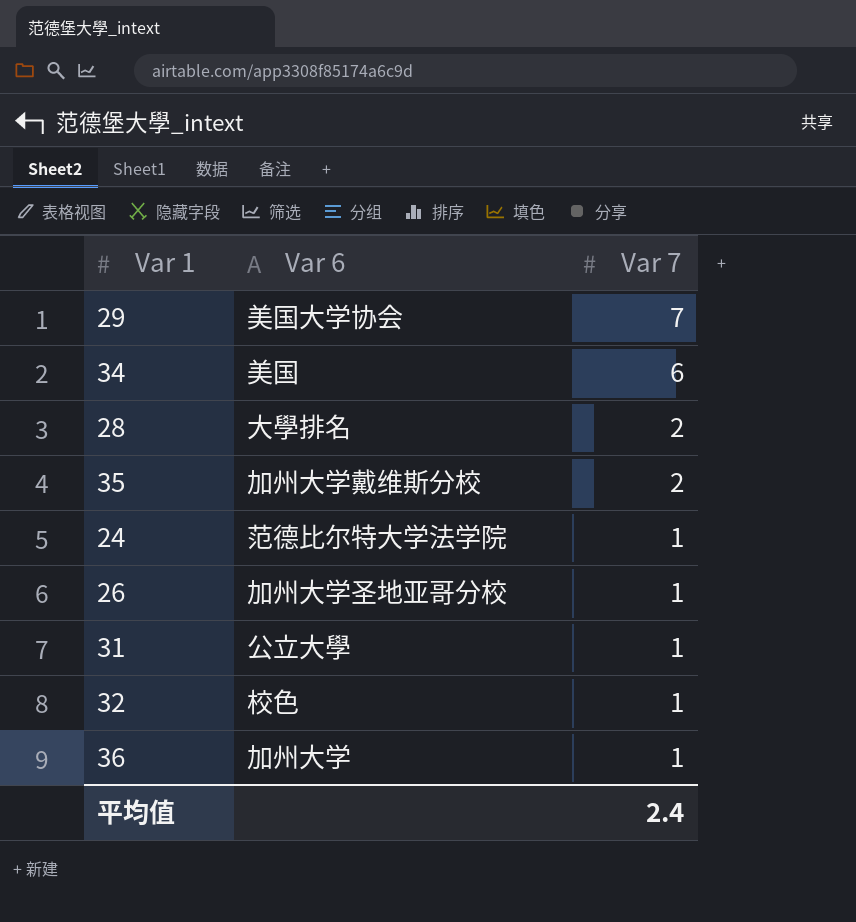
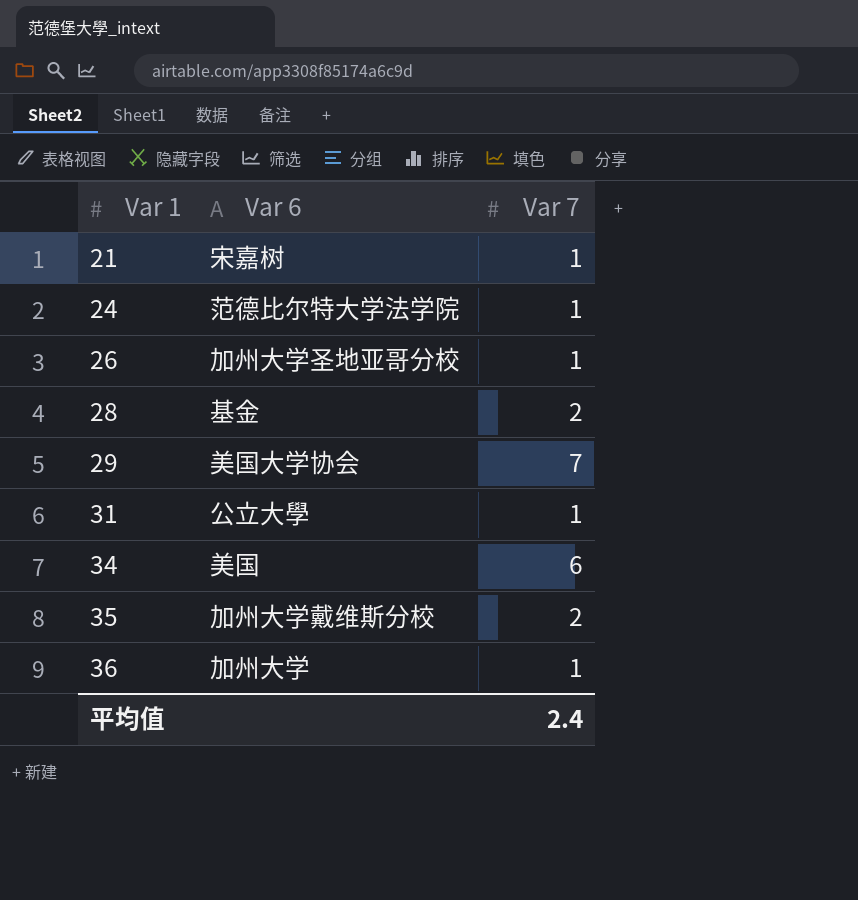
row order: Var 7 descending -> Var 1 ascending
row 32: 校色 | 1 -> none
row 21: none -> 宋嘉树 | 1
28 | Var 6: 大學排名 -> 基金

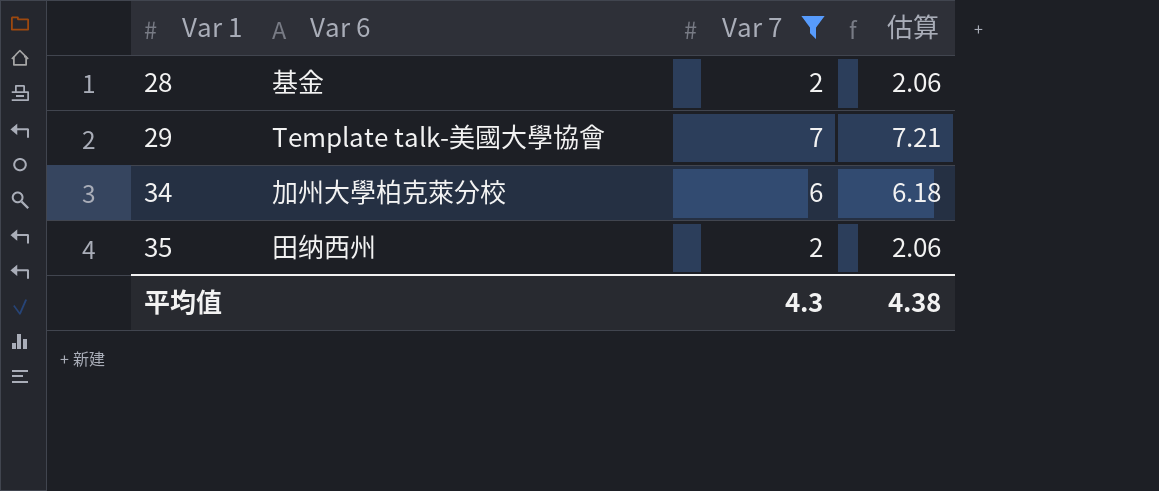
filter: none -> Var 7 != 1
column 估算 | formula: none -> [Var 7] * 1.03
29 | Var 6: 美国大学协会 -> Template talk-美國大學協會
34 | Var 6: 美国 -> 加州大學柏克萊分校
35 | Var 6: 加州大学戴维斯分校 -> 田纳西州
平均值 | Var 7: 2.4 -> 4.3

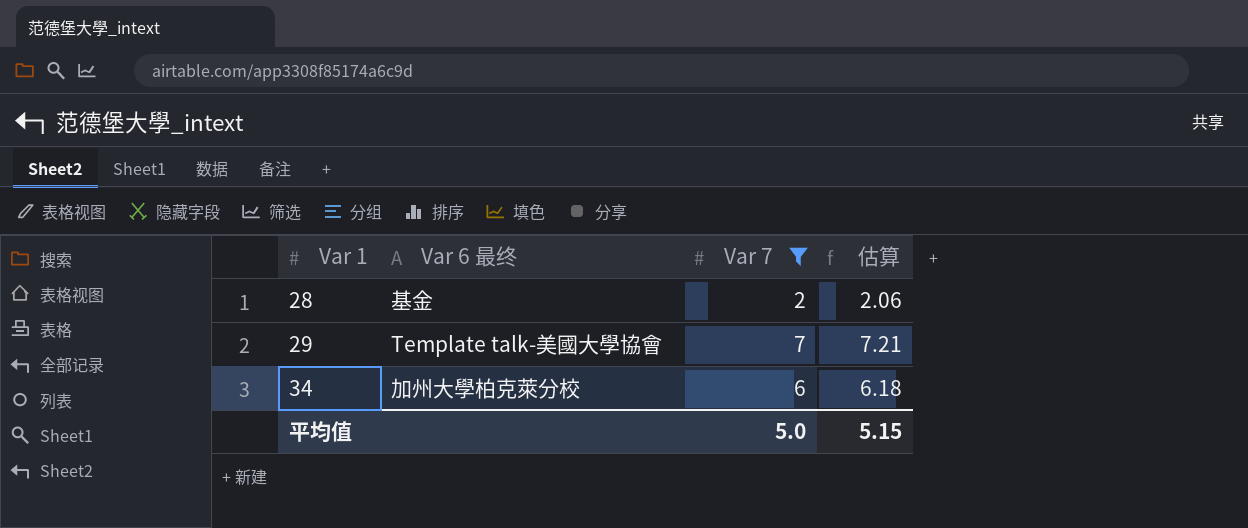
column name: Var 6 -> Var 6 最终
row 35: 田纳西州 | 2 | 2.06 -> none
平均值 | Var 7: 4.3 -> 5.0
平均值 | 估算: 4.38 -> 5.15

